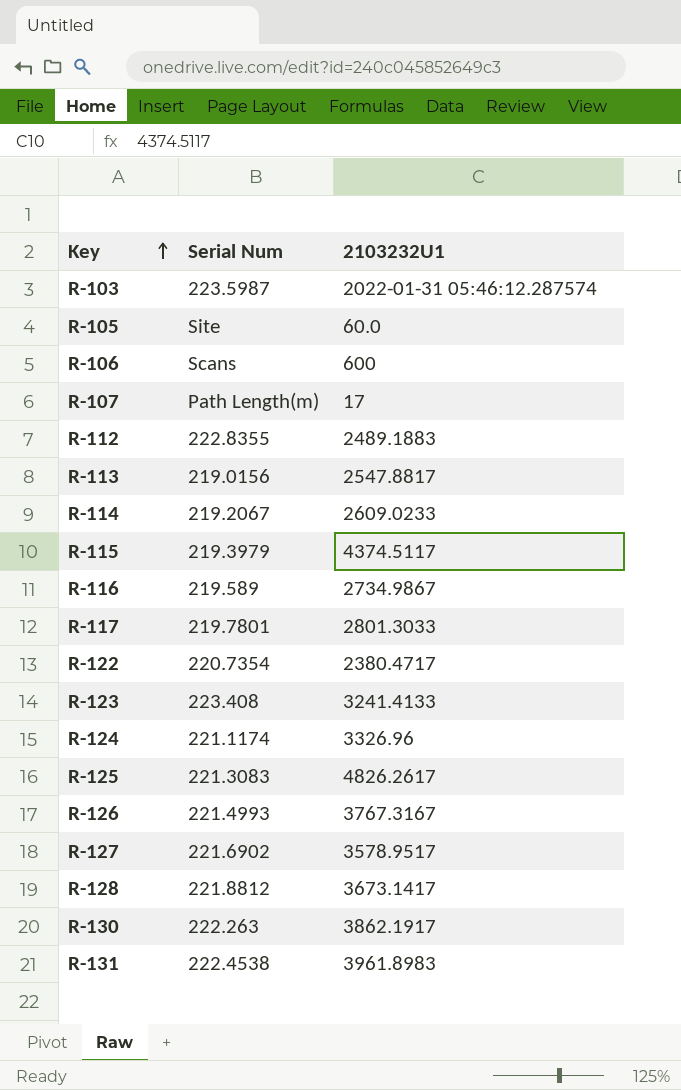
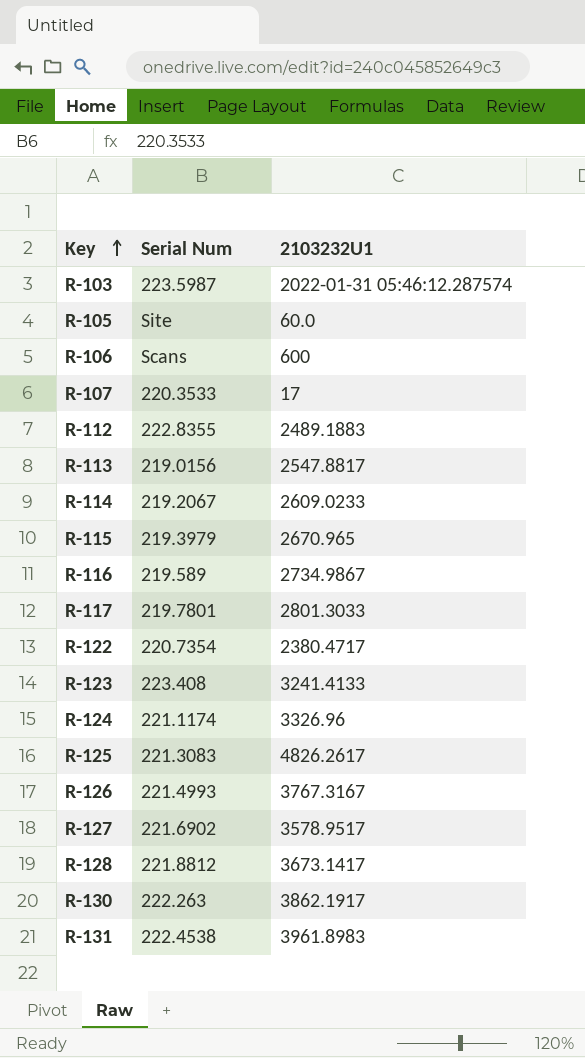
R-107 | Serial Num: Path Length(m) -> 220.3533
R-115 | 2103232U1: 4374.5117 -> 2670.965

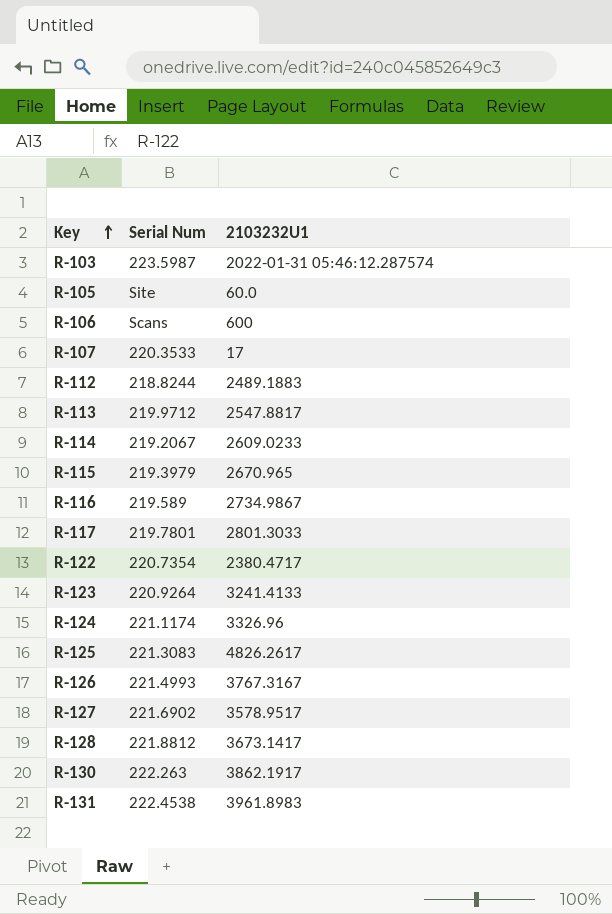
R-112 | Serial Num: 222.8355 -> 218.8244
R-113 | Serial Num: 219.0156 -> 219.9712
R-123 | Serial Num: 223.408 -> 220.9264

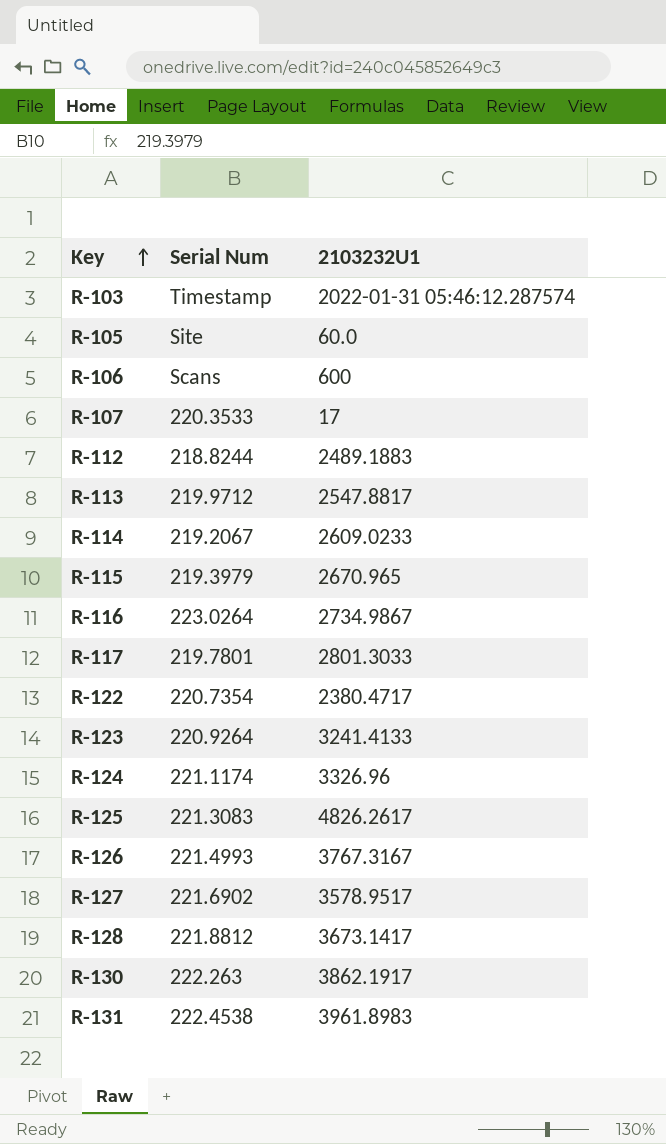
R-103 | Serial Num: 223.5987 -> Timestamp
R-116 | Serial Num: 219.589 -> 223.0264

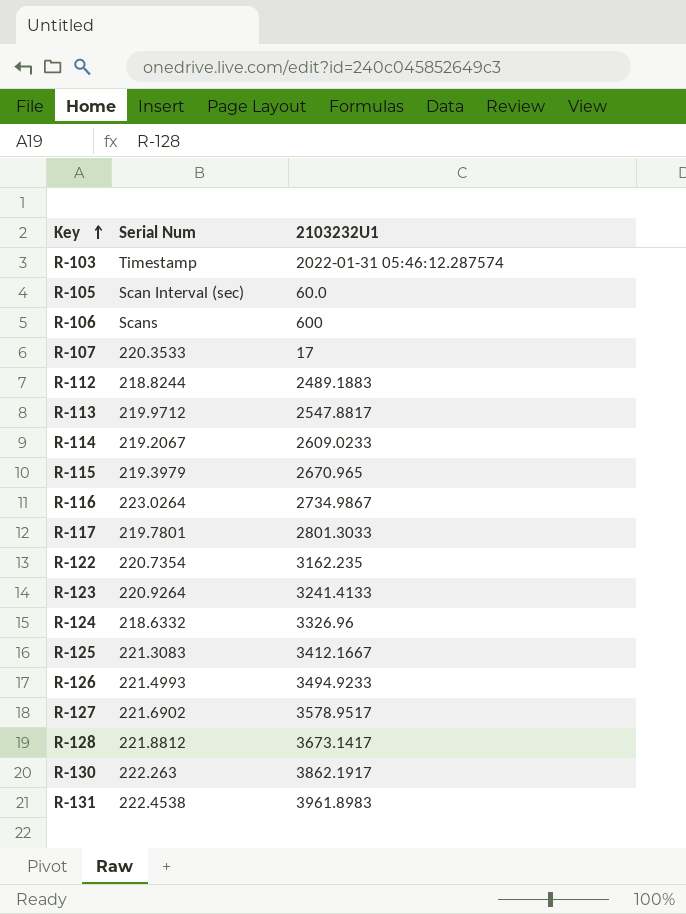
R-105 | Serial Num: Site -> Scan Interval (sec)
R-122 | 2103232U1: 2380.4717 -> 3162.235
R-124 | Serial Num: 221.1174 -> 218.6332
R-125 | 2103232U1: 4826.2617 -> 3412.1667
R-126 | 2103232U1: 3767.3167 -> 3494.9233

